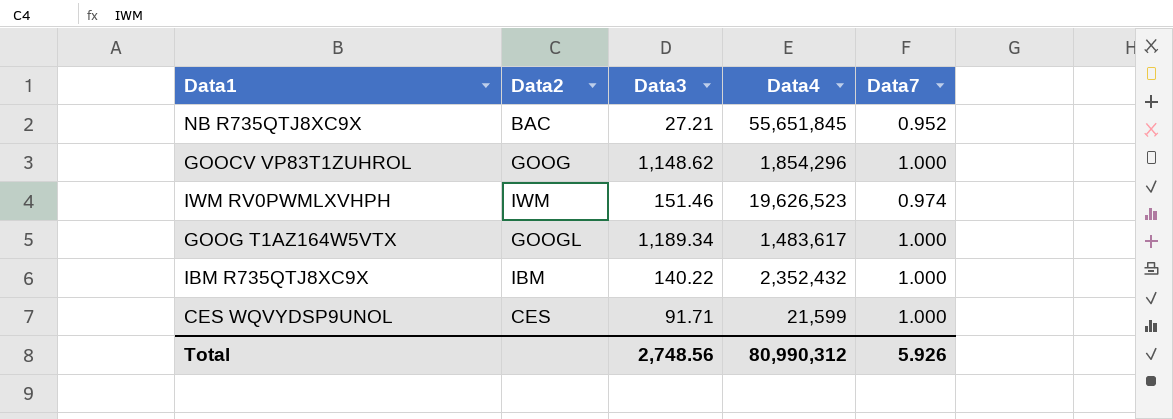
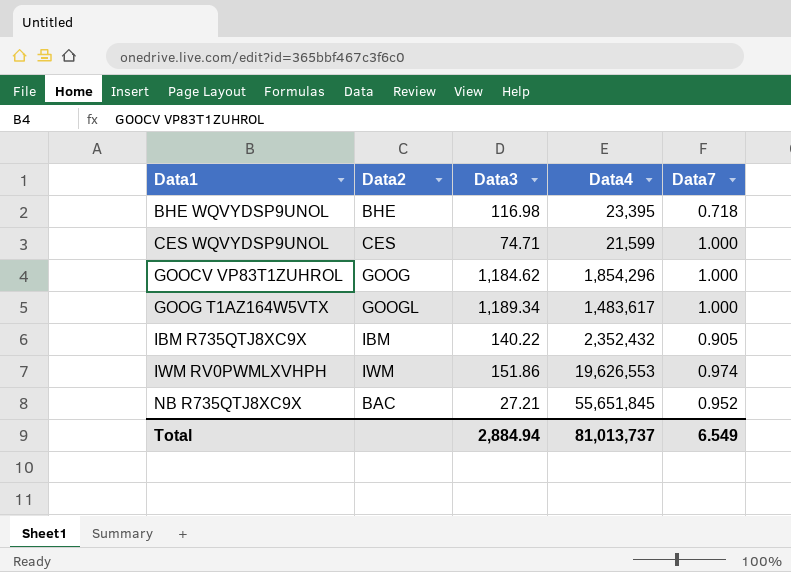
row order: none -> Data1 ascending
row BHE WQVYDSP9UNOL: none -> BHE | 116.98 | 23,395 | 0.718
CES WQVYDSP9UNOL | Data3: 91.71 -> 74.71
GOOCV VP83T1ZUHROL | Data3: 1,148.62 -> 1,184.62
IBM R735QTJ8XC9X | Data7: 1.000 -> 0.905
IWM RV0PWMLXVHPH | Data3: 151.46 -> 151.86
IWM RV0PWMLXVHPH | Data4: 19,626,523 -> 19,626,553
Total | Data3: 2,748.56 -> 2,884.94
Total | Data4: 80,990,312 -> 81,013,737
Total | Data7: 5.926 -> 6.549

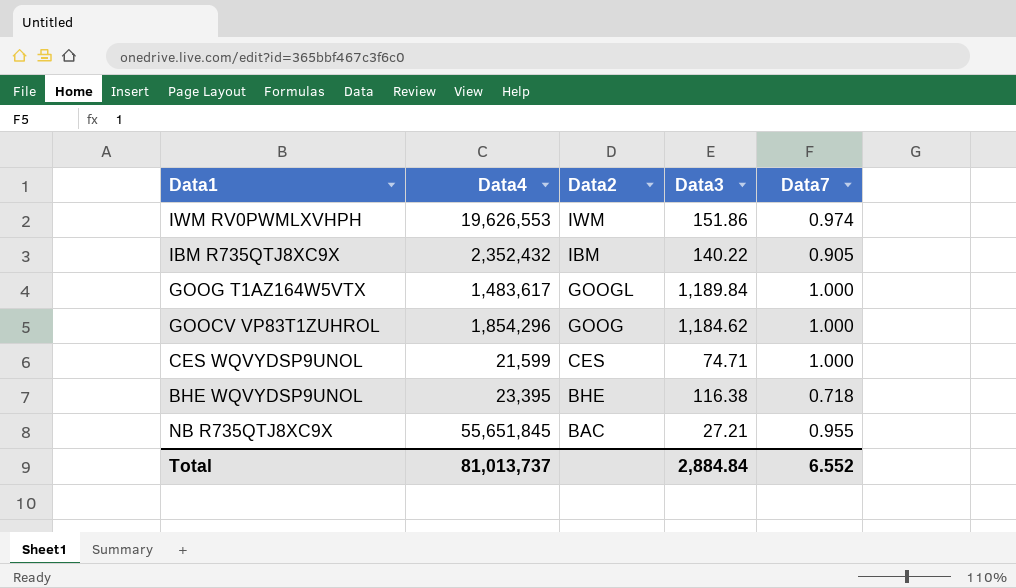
row order: Data1 ascending -> Data2 descending
column Data4 | position: 4 -> 2
GOOG T1AZ164W5VTX | Data3: 1,189.34 -> 1,189.84
BHE WQVYDSP9UNOL | Data3: 116.98 -> 116.38
NB R735QTJ8XC9X | Data7: 0.952 -> 0.955
Total | Data3: 2,884.94 -> 2,884.84
Total | Data7: 6.549 -> 6.552

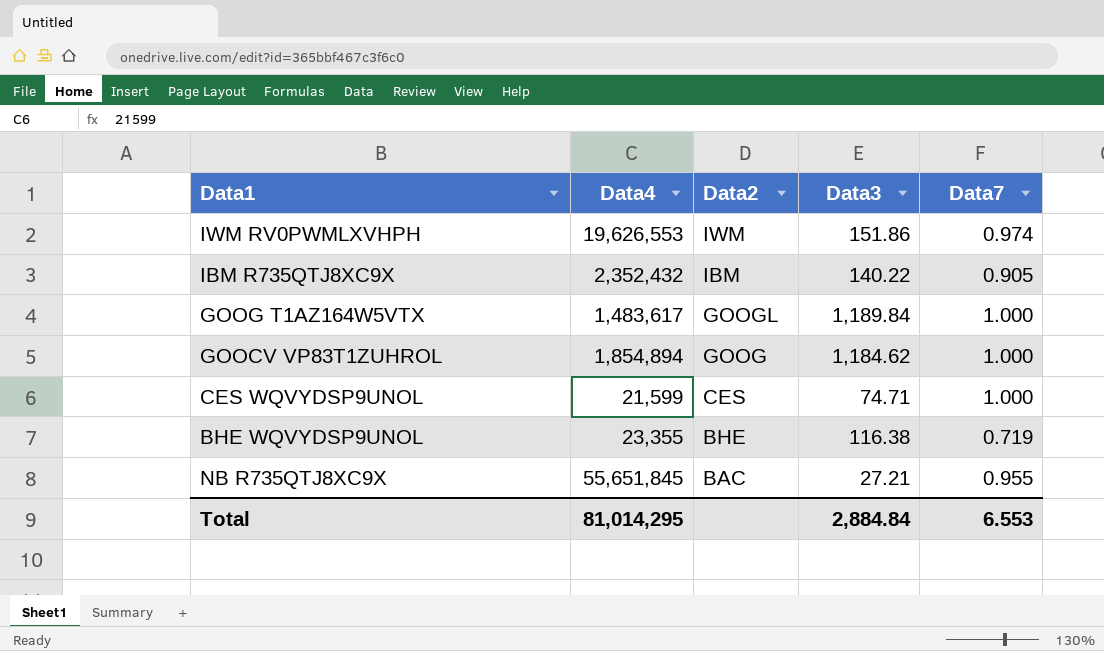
GOOCV VP83T1ZUHROL | Data4: 1,854,296 -> 1,854,894
BHE WQVYDSP9UNOL | Data4: 23,395 -> 23,355
BHE WQVYDSP9UNOL | Data7: 0.718 -> 0.719
Total | Data4: 81,013,737 -> 81,014,295
Total | Data7: 6.552 -> 6.553

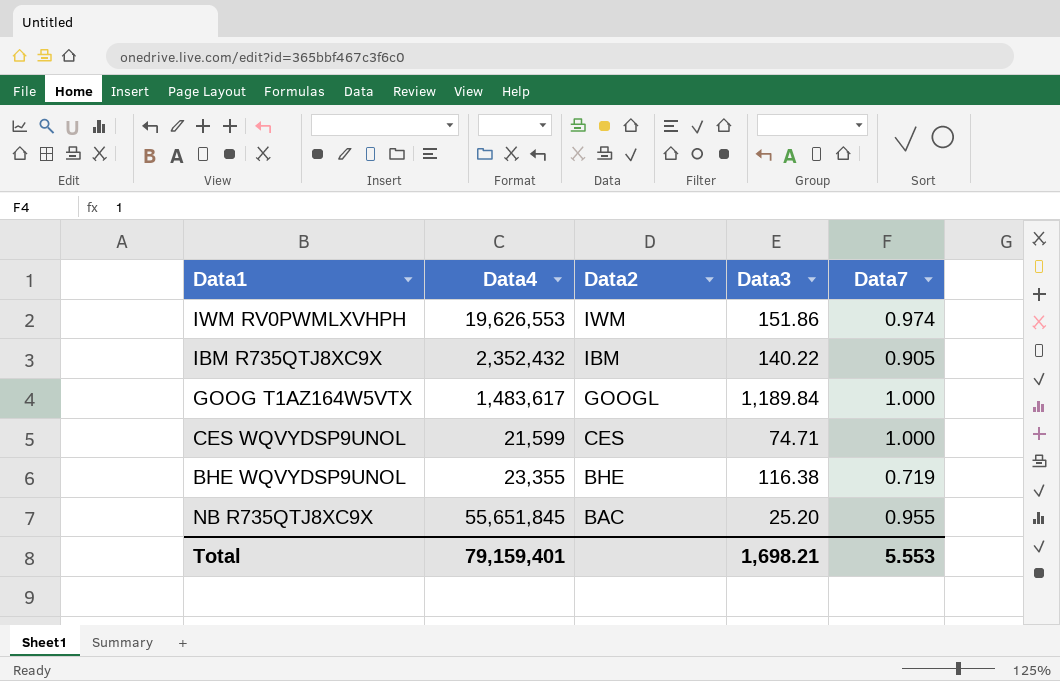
row GOOCV VP83T1ZUHROL: 1,854,894 | GOOG | 1,184.62 | 1.000 -> none
NB R735QTJ8XC9X | Data3: 27.21 -> 25.20
Total | Data4: 81,014,295 -> 79,159,401
Total | Data3: 2,884.84 -> 1,698.21
Total | Data7: 6.553 -> 5.553

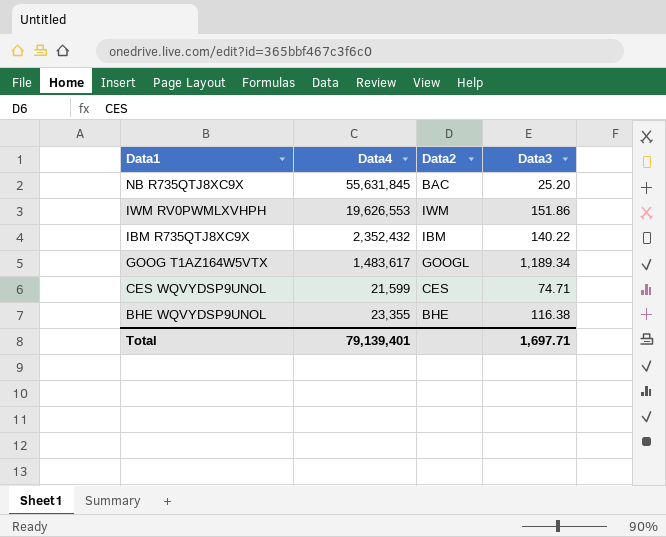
row order: Data2 descending -> Data1 descending
column Data7 | position: 5 -> none
NB R735QTJ8XC9X | Data4: 55,651,845 -> 55,631,845
GOOG T1AZ164W5VTX | Data3: 1,189.84 -> 1,189.34
Total | Data4: 79,159,401 -> 79,139,401
Total | Data3: 1,698.21 -> 1,697.71

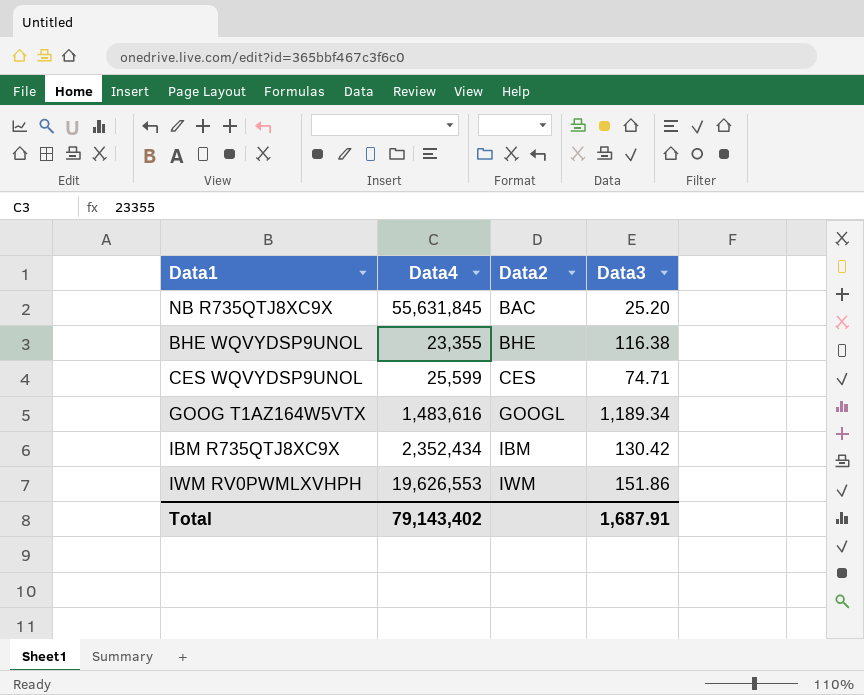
row order: Data1 descending -> Data2 ascending
CES WQVYDSP9UNOL | Data4: 21,599 -> 25,599
GOOG T1AZ164W5VTX | Data4: 1,483,617 -> 1,483,616
IBM R735QTJ8XC9X | Data4: 2,352,432 -> 2,352,434
IBM R735QTJ8XC9X | Data3: 140.22 -> 130.42
Total | Data4: 79,139,401 -> 79,143,402
Total | Data3: 1,697.71 -> 1,687.91

